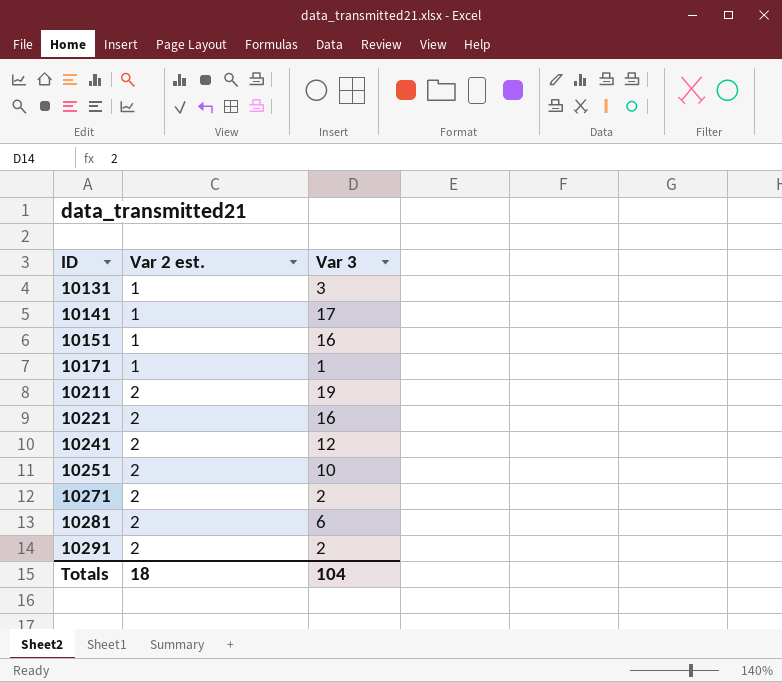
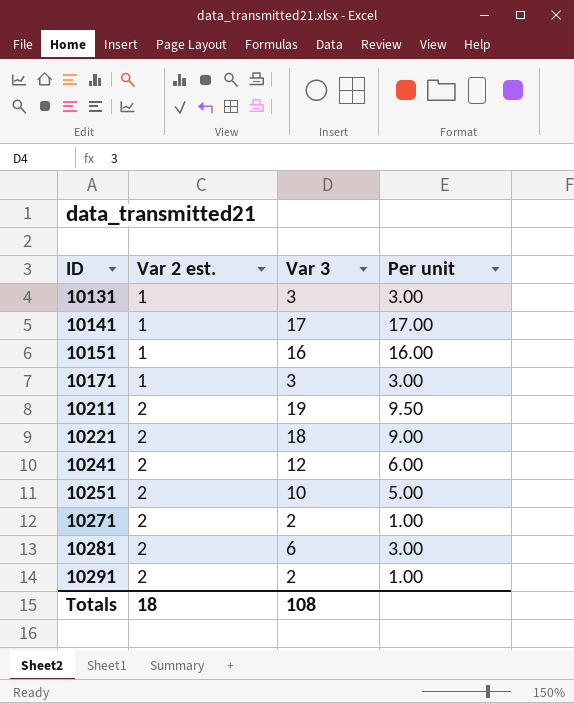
column Per unit | formula: none -> [Var 3] / [Var 2 est.]
10171 | Var 3: 1 -> 3
10221 | Var 3: 16 -> 18
Totals | Var 3: 104 -> 108

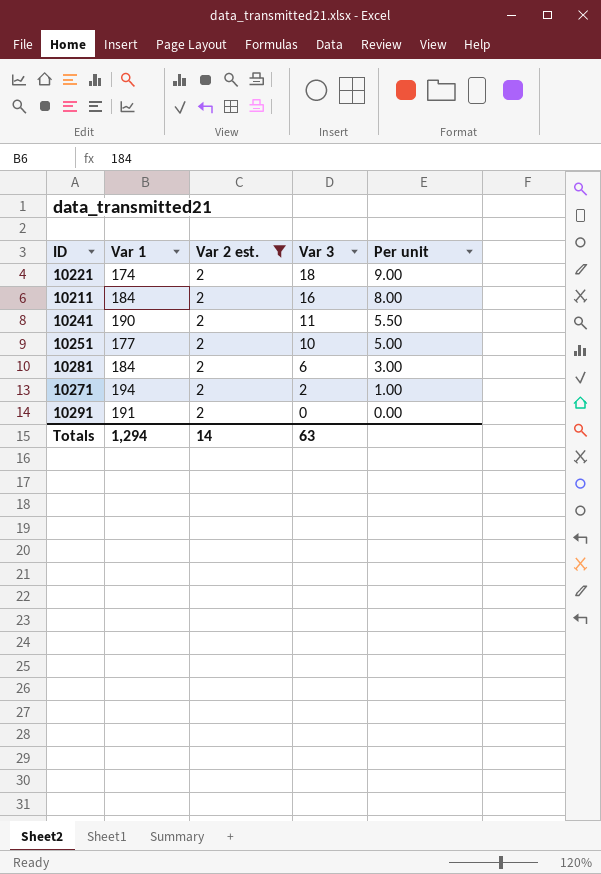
filter: none -> Var 2 est. = 2
row order: ID ascending -> Var 3 descending
column Var 1 | position: none -> 2
10211 | Var 3: 19 -> 16
10211 | Per unit: 9.50 -> 8.00
10241 | Var 3: 12 -> 11
10241 | Per unit: 6.00 -> 5.50
10291 | Var 3: 2 -> 0
10291 | Per unit: 1.00 -> 0.00
Totals | Var 2 est.: 18 -> 14
Totals | Var 3: 108 -> 63

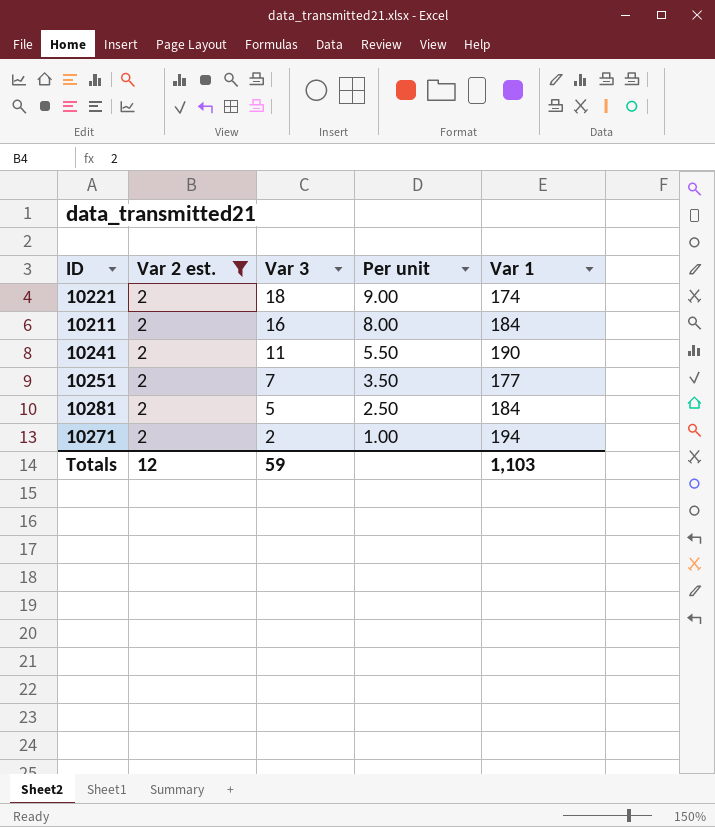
column Var 1 | position: 2 -> 5
row 10291: 191 | 2 | 0 | 0.00 -> none
10251 | Var 3: 10 -> 7
10251 | Per unit: 5.00 -> 3.50
10281 | Var 3: 6 -> 5
10281 | Per unit: 3.00 -> 2.50
Totals | Var 2 est.: 14 -> 12
Totals | Var 3: 63 -> 59
Totals | Var 1: 1,294 -> 1,103

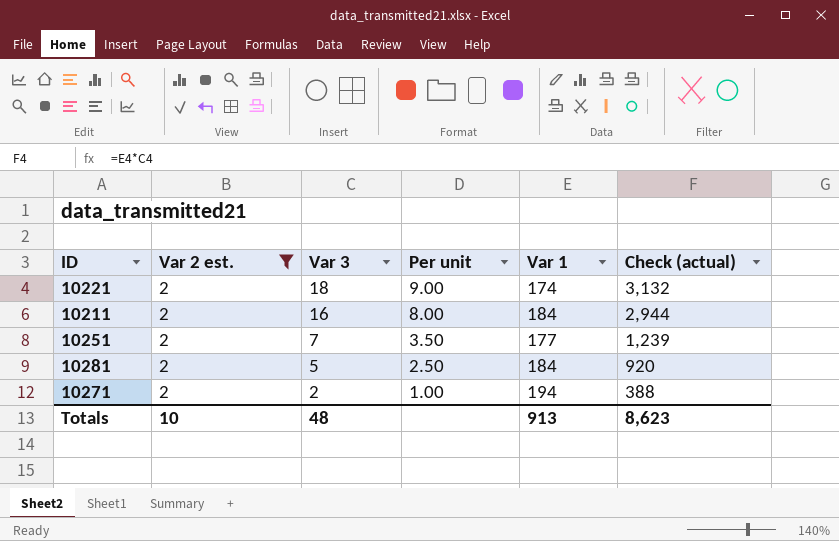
column Check (actual) | formula: none -> [Var 3] * [Var 1]
row 10241: 2 | 11 | 5.50 | 190 -> none
Totals | Var 2 est.: 12 -> 10
Totals | Var 3: 59 -> 48
Totals | Var 1: 1,103 -> 913

